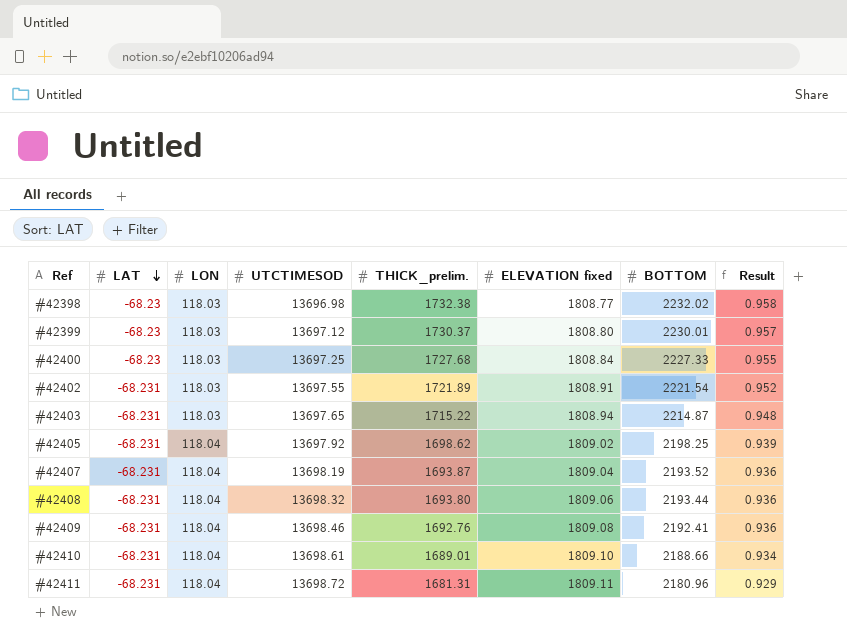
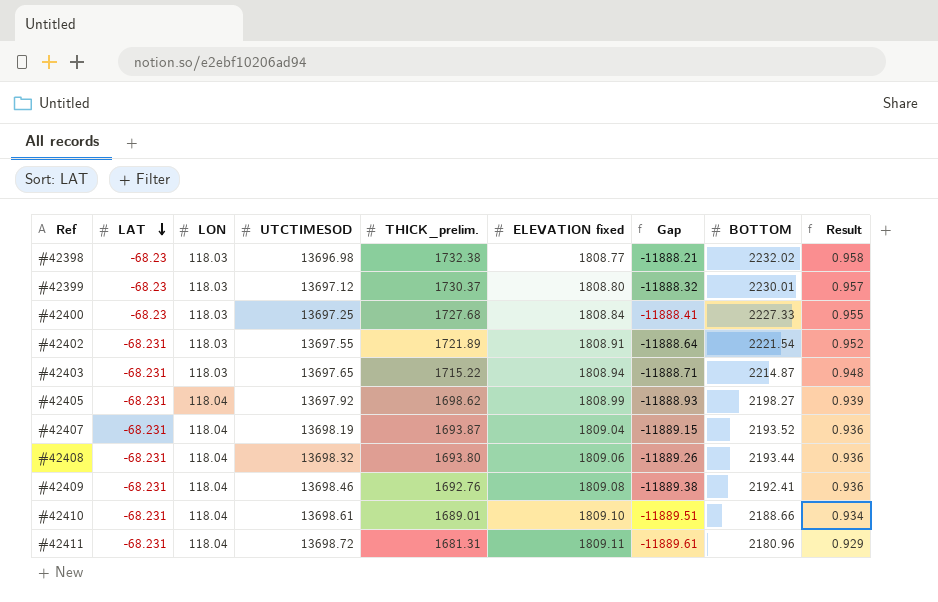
column Gap | formula: none -> [ELEVATION fixed] - [UTCTIMESOD]
#42405 | ELEVATION fixed: 1809.02 -> 1808.99
#42405 | BOTTOM: 2198.25 -> 2198.27

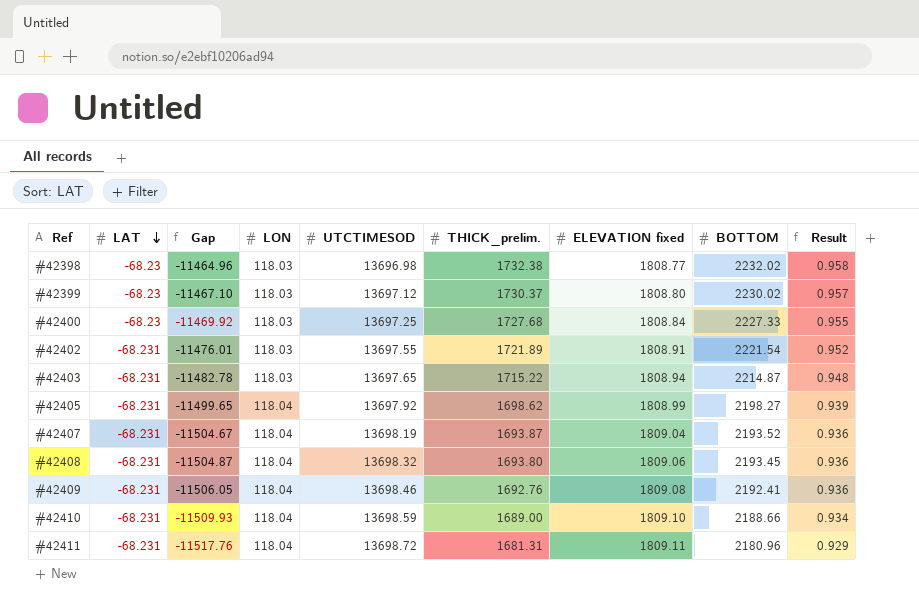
column Gap | formula: [ELEVATION fixed] - [UTCTIMESOD] -> [BOTTOM] - [UTCTIMESOD]
column Gap | position: 7 -> 3
#42399 | BOTTOM: 2230.01 -> 2230.02
#42408 | BOTTOM: 2193.44 -> 2193.45
#42410 | UTCTIMESOD: 13698.61 -> 13698.59
#42410 | THICK_prelim.: 1689.01 -> 1689.00

